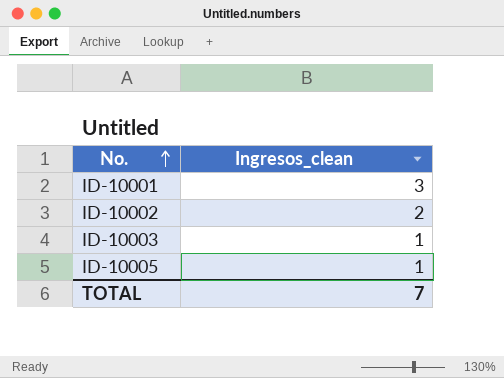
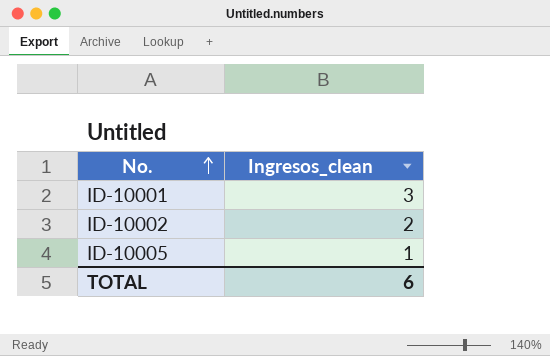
row ID-10003: 1 -> none
TOTAL | Ingresos_clean: 7 -> 6

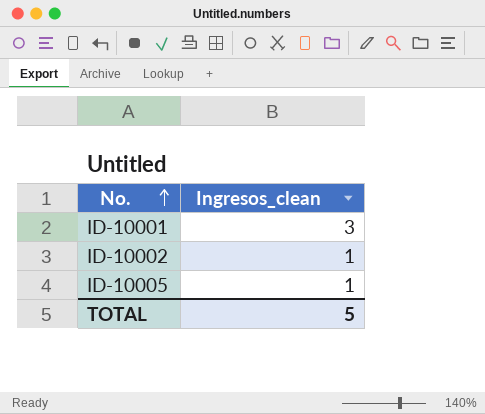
ID-10002 | Ingresos_clean: 2 -> 1
TOTAL | Ingresos_clean: 6 -> 5

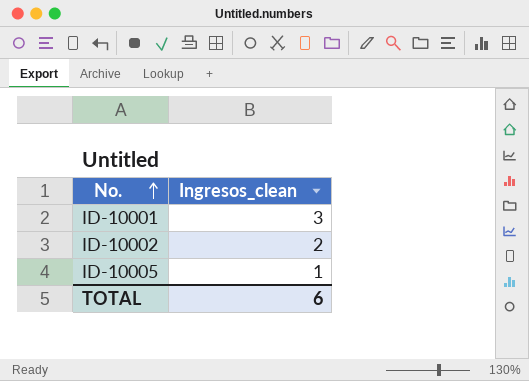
ID-10002 | Ingresos_clean: 1 -> 2
TOTAL | Ingresos_clean: 5 -> 6

